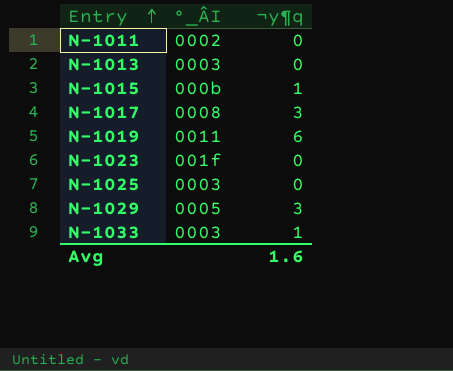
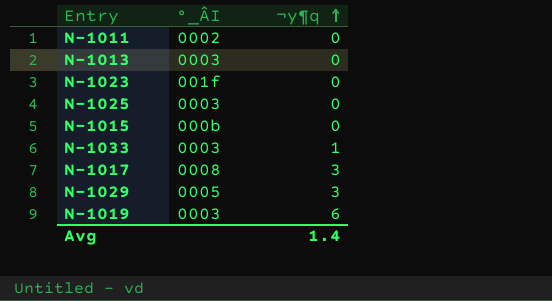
row order: Entry ascending -> ¬y¶q ascending
N-1015 | ¬y¶q: 1 -> 0
N-1019 | °_ÂI: 0011 -> 0003
Avg | ¬y¶q: 1.6 -> 1.4

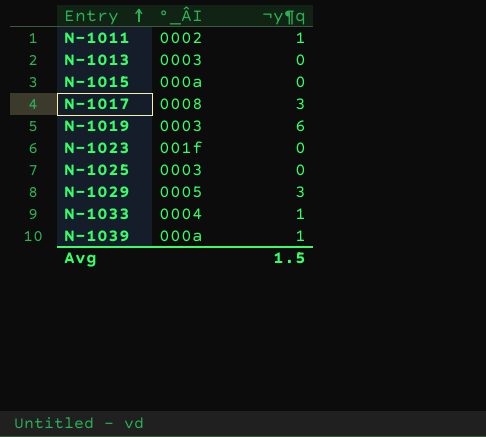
row order: ¬y¶q ascending -> Entry ascending
N-1011 | ¬y¶q: 0 -> 1
N-1015 | °_ÂI: 000b -> 000a
N-1033 | °_ÂI: 0003 -> 0004
row N-1039: none -> 000a | 1
Avg | ¬y¶q: 1.4 -> 1.5

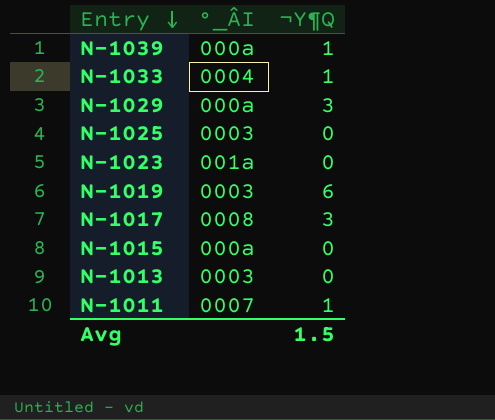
row order: Entry ascending -> Entry descending
column name: ¬y¶q -> ¬Y¶Q
N-1029 | °_ÂI: 0005 -> 000a
N-1023 | °_ÂI: 001f -> 001a
N-1011 | °_ÂI: 0002 -> 0007

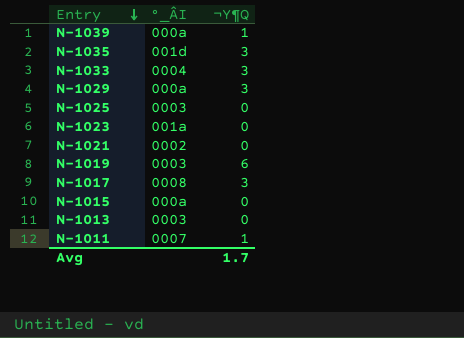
row N-1035: none -> 001d | 3
N-1033 | ¬Y¶Q: 1 -> 3
row N-1021: none -> 0002 | 0
Avg | ¬Y¶Q: 1.5 -> 1.7

